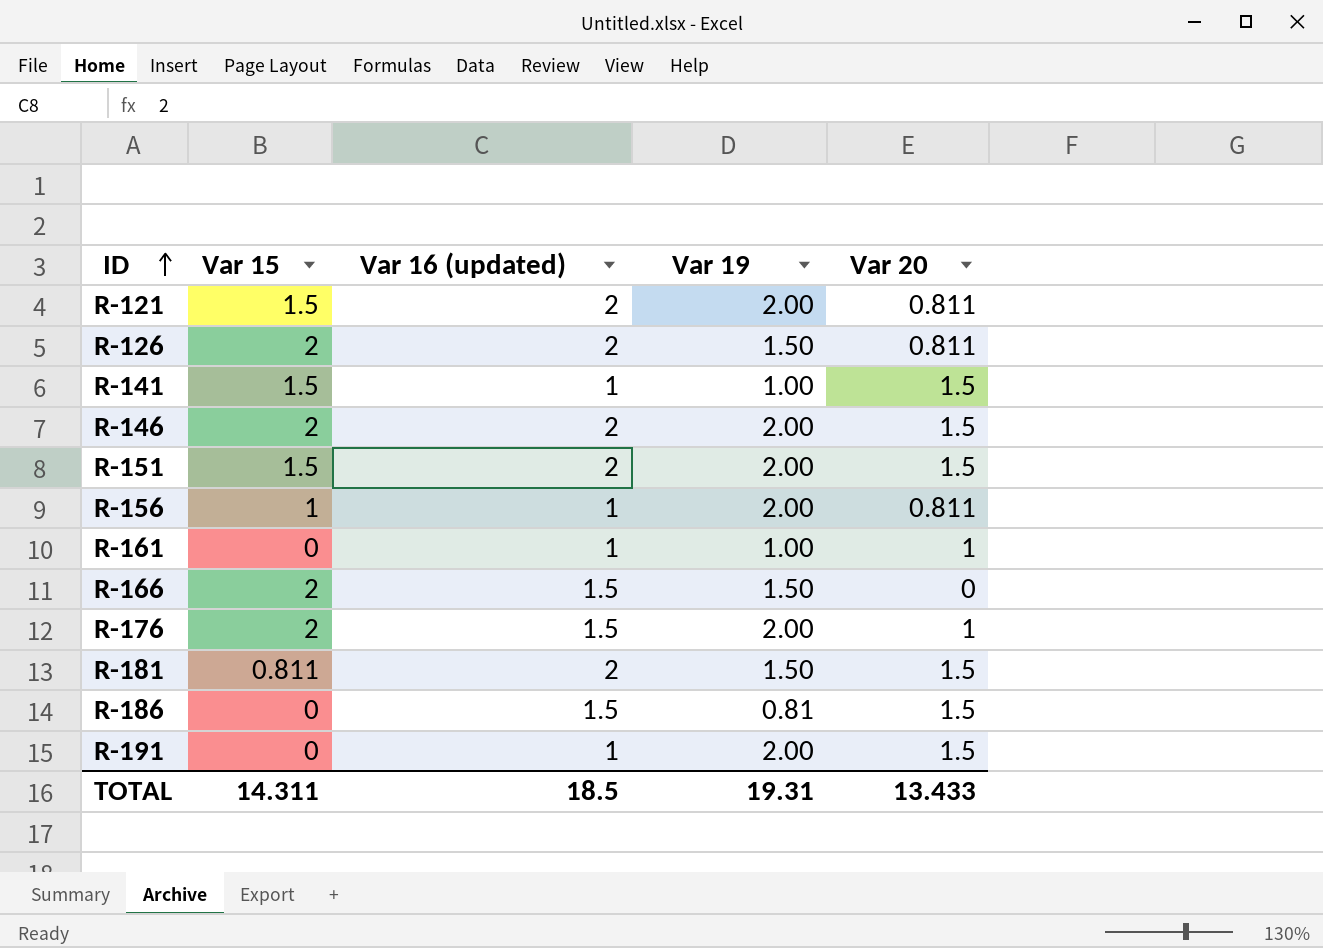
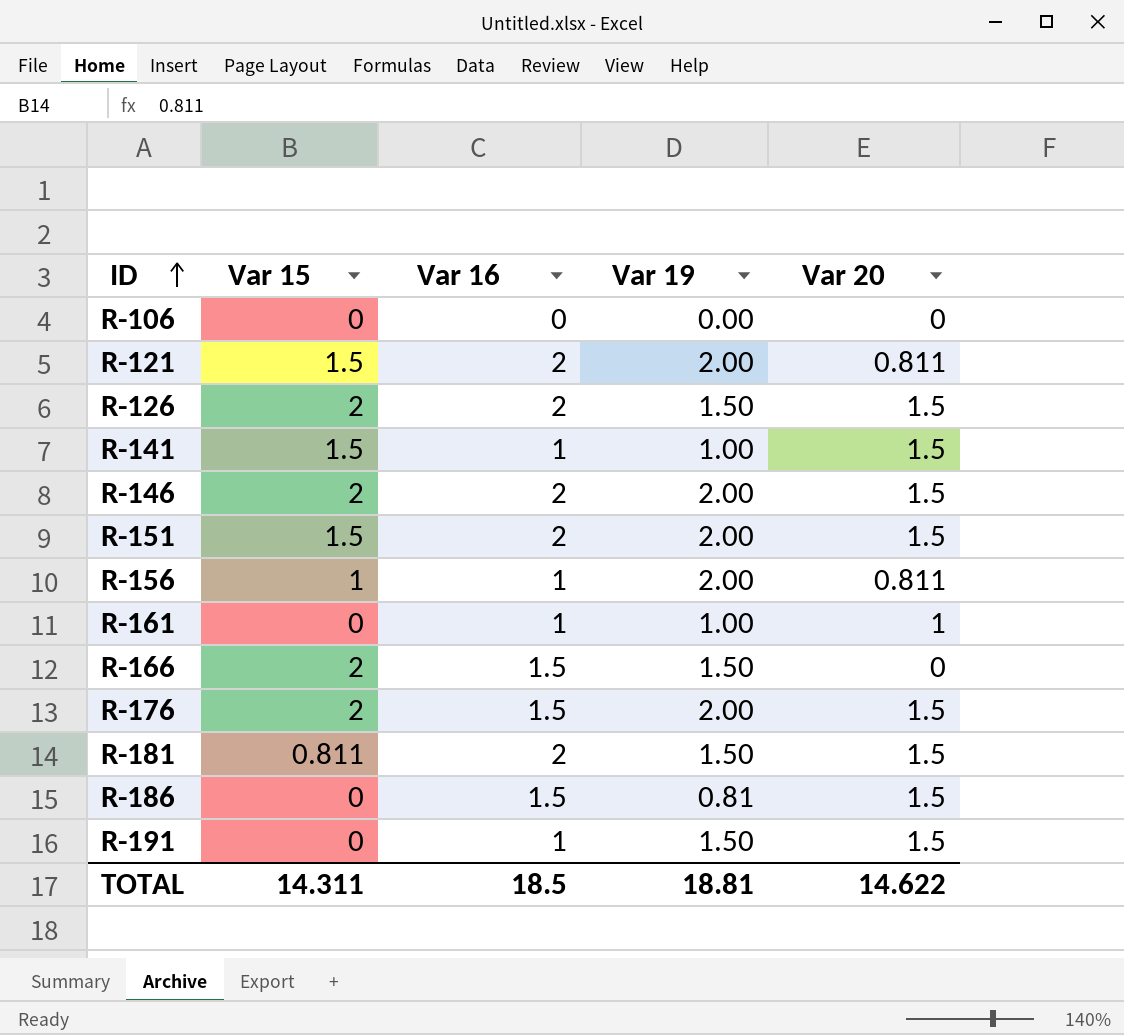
column name: Var 16 (updated) -> Var 16
row R-106: none -> 0 | 0 | 0.00 | 0
R-126 | Var 20: 0.811 -> 1.5
R-176 | Var 20: 1 -> 1.5
R-191 | Var 19: 2.00 -> 1.50
TOTAL | Var 19: 19.31 -> 18.81
TOTAL | Var 20: 13.433 -> 14.622

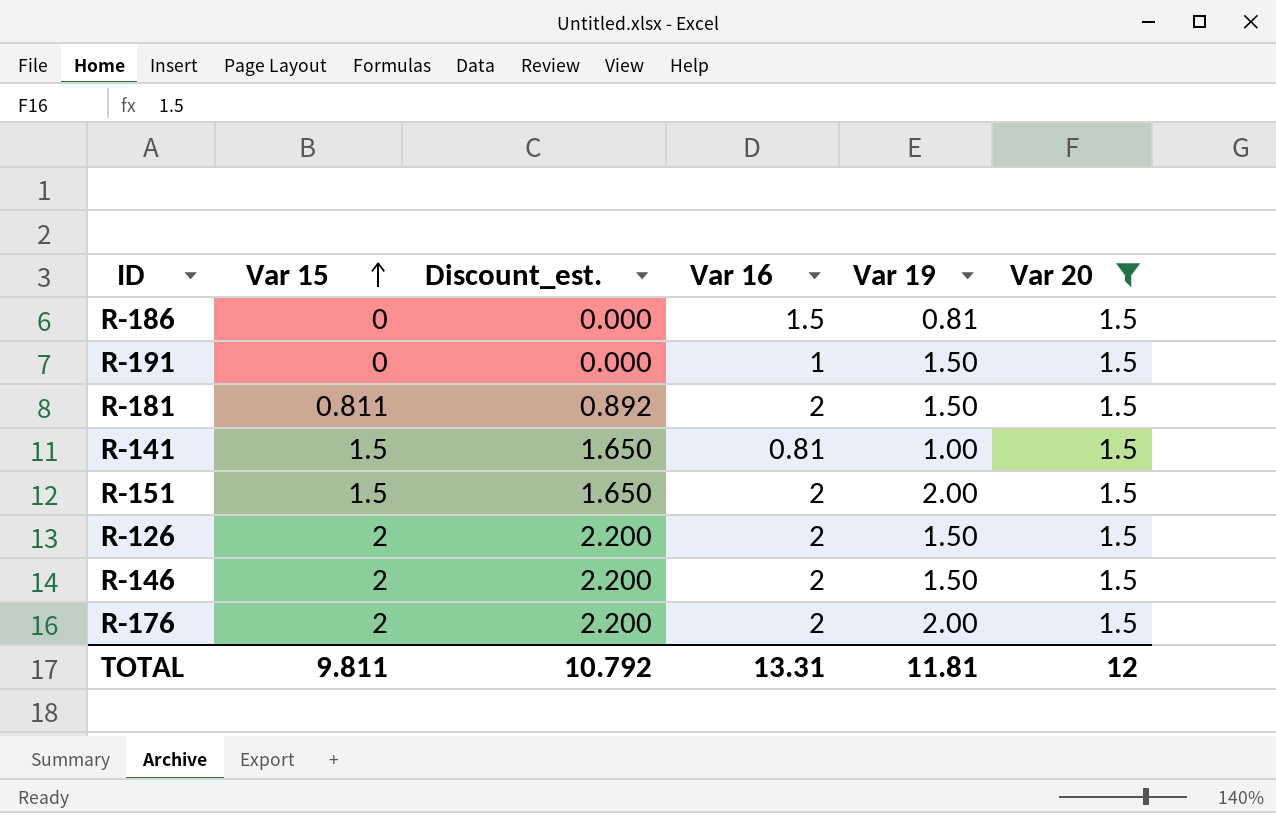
filter: none -> Var 20 = 1.5
row order: ID ascending -> Var 15 ascending
column Discount_est. | formula: none -> [Var 15] * 1.1
R-141 | Var 16: 1 -> 0.81
R-146 | Var 19: 2.00 -> 1.50
R-176 | Var 16: 1.5 -> 2
TOTAL | Var 15: 14.311 -> 9.811
TOTAL | Var 16: 18.5 -> 13.31
TOTAL | Var 19: 18.81 -> 11.81
TOTAL | Var 20: 14.622 -> 12

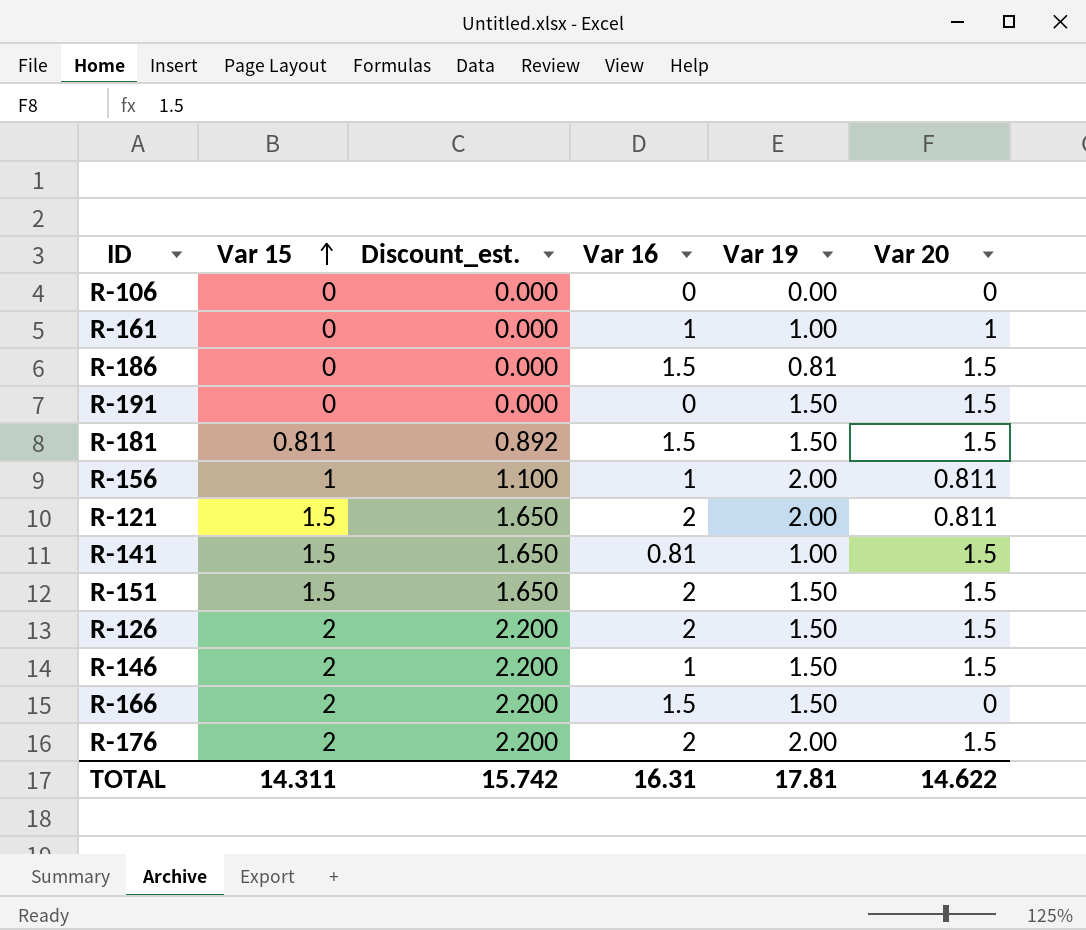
filter: Var 20 = 1.5 -> none
R-191 | Var 16: 1 -> 0
R-181 | Var 16: 2 -> 1.5
R-151 | Var 19: 2.00 -> 1.50
R-146 | Var 16: 2 -> 1
TOTAL | Var 15: 9.811 -> 14.311
TOTAL | Discount_est.: 10.792 -> 15.742
TOTAL | Var 16: 13.31 -> 16.31
TOTAL | Var 19: 11.81 -> 17.81
TOTAL | Var 20: 12 -> 14.622

